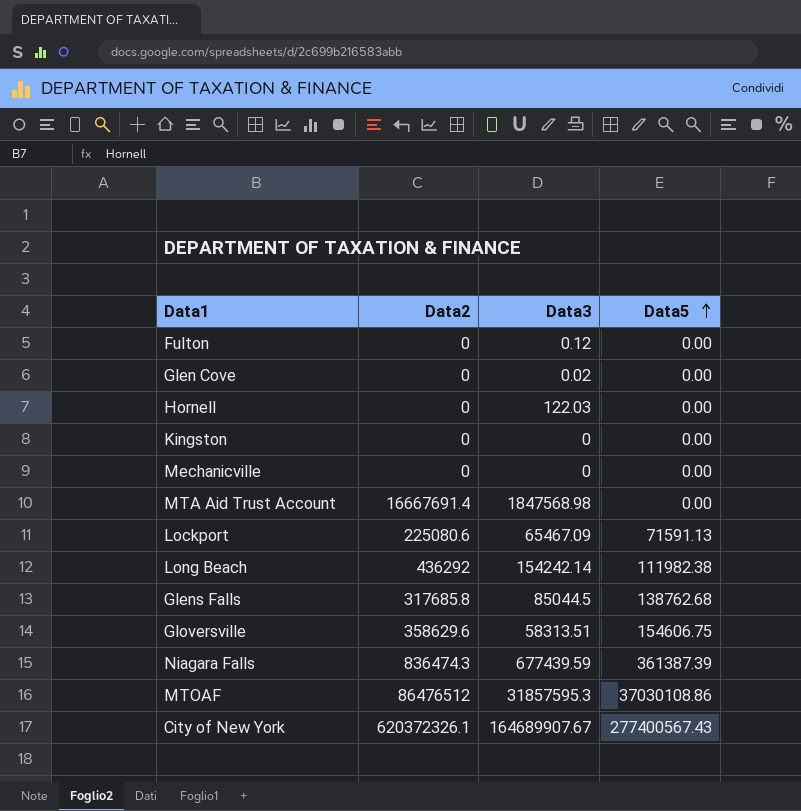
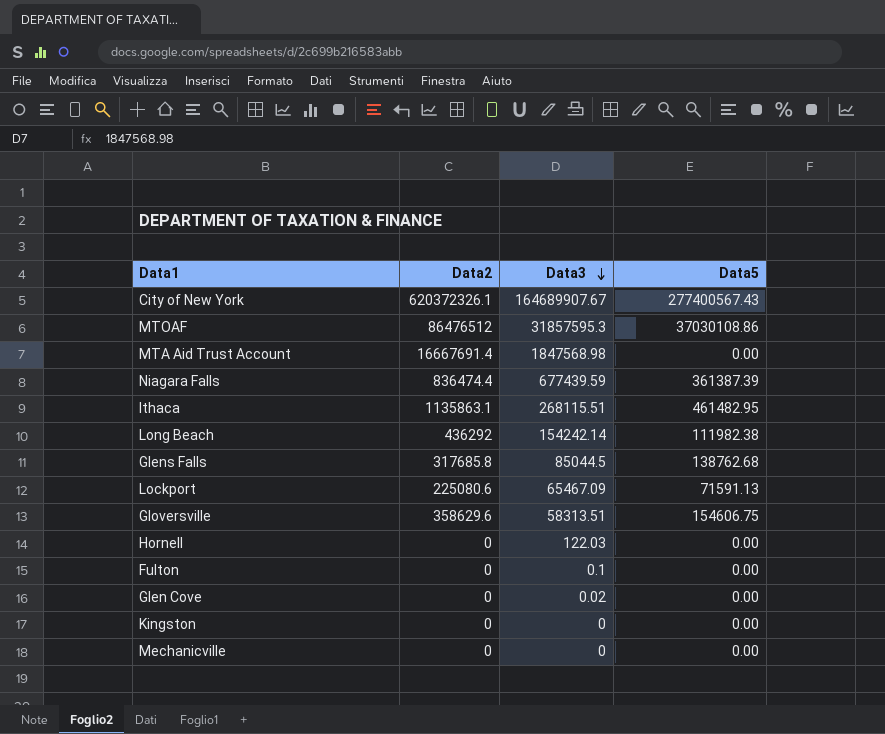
row order: Data5 ascending -> Data3 descending
Niagara Falls | Data2: 836474.3 -> 836474.4
row Ithaca: none -> 1135863.1 | 268115.51 | 461482.95
Fulton | Data3: 0.12 -> 0.1

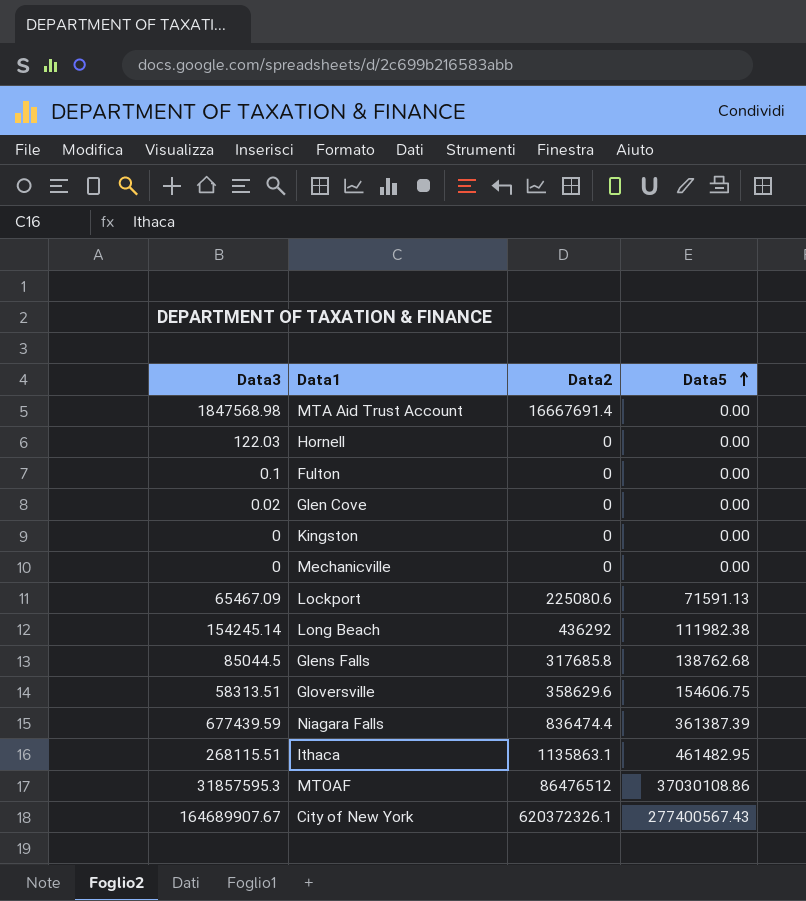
row order: Data3 descending -> Data5 ascending
column Data3 | position: 3 -> 1
Long Beach | Data3: 154242.14 -> 154245.14

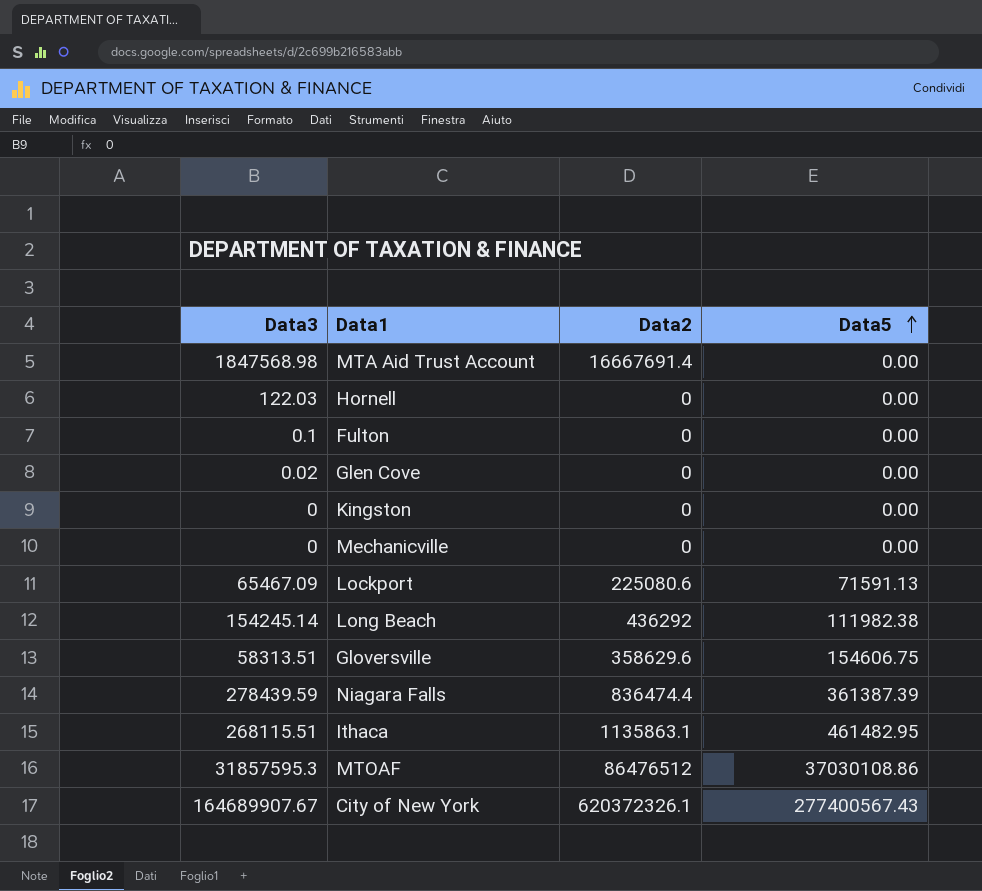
row Glens Falls: 85044.5 | 317685.8 | 138762.68 -> none
Niagara Falls | Data3: 677439.59 -> 278439.59

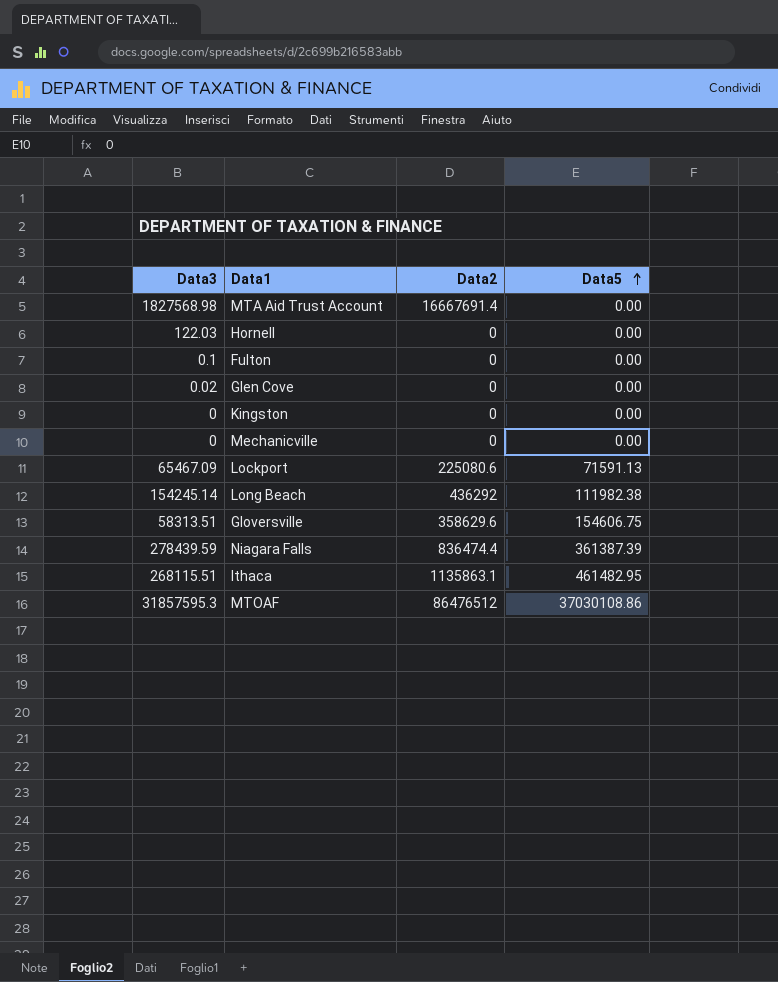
row City of New York: 164689907.67 | 620372326.1 | 277400567.43 -> none
MTA Aid Trust Account | Data3: 1847568.98 -> 1827568.98

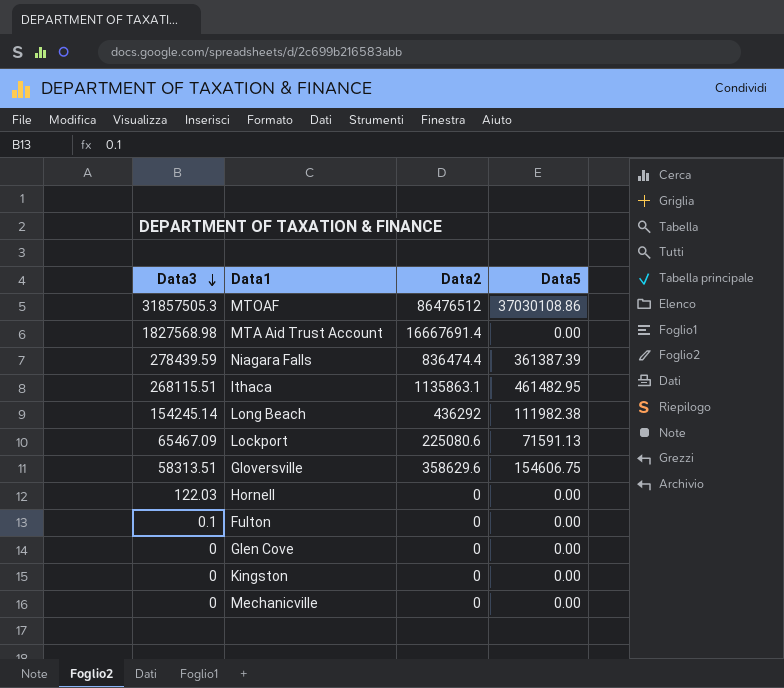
row order: Data5 ascending -> Data3 descending
MTOAF | Data3: 31857595.3 -> 31857505.3
Glen Cove | Data3: 0.02 -> 0

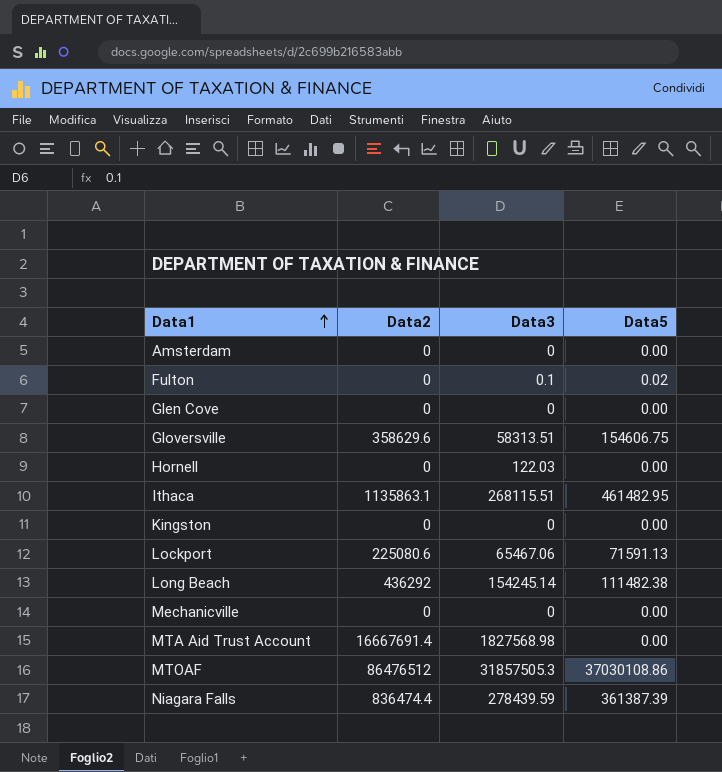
row order: Data3 descending -> Data1 ascending
column Data3 | position: 1 -> 3
row Amsterdam: none -> 0 | 0 | 0.00
Fulton | Data5: 0.00 -> 0.02
Lockport | Data3: 65467.09 -> 65467.06
Long Beach | Data5: 111982.38 -> 111482.38

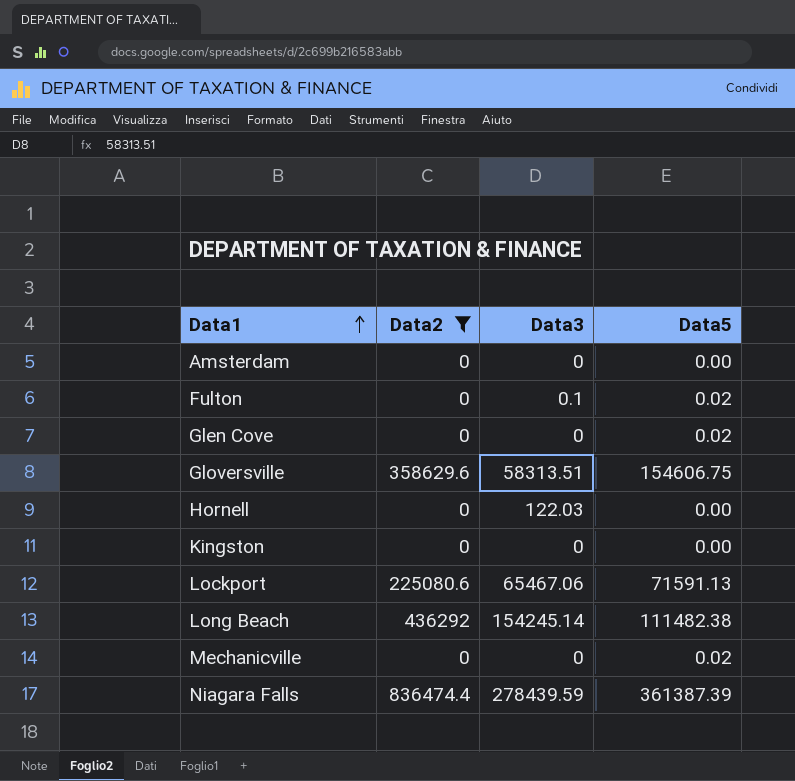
filter: none -> Data2 <= 836474.4
Glen Cove | Data5: 0.00 -> 0.02
Mechanicville | Data5: 0.00 -> 0.02

